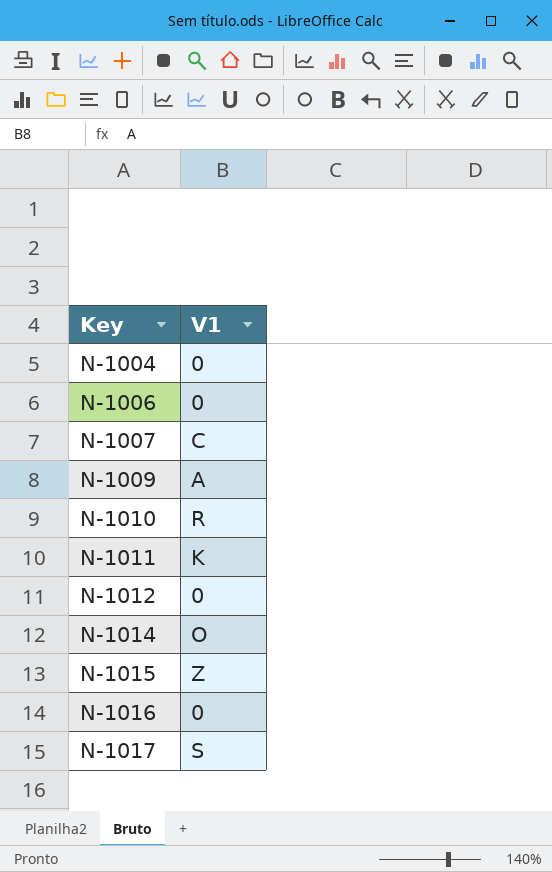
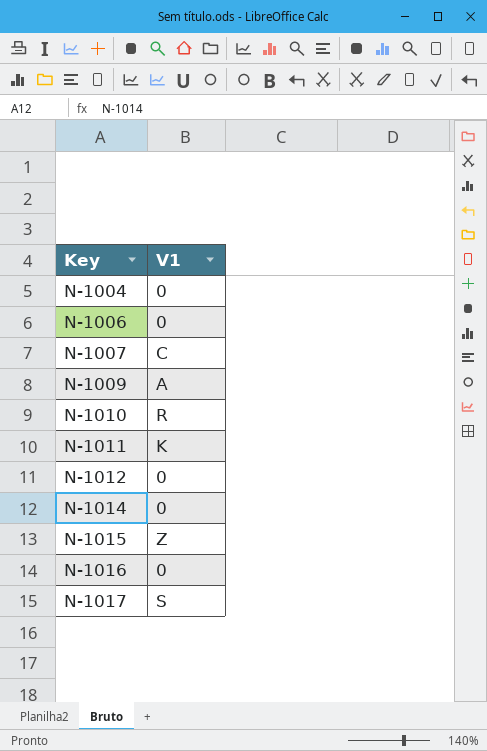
N-1014 | V1: O -> 0

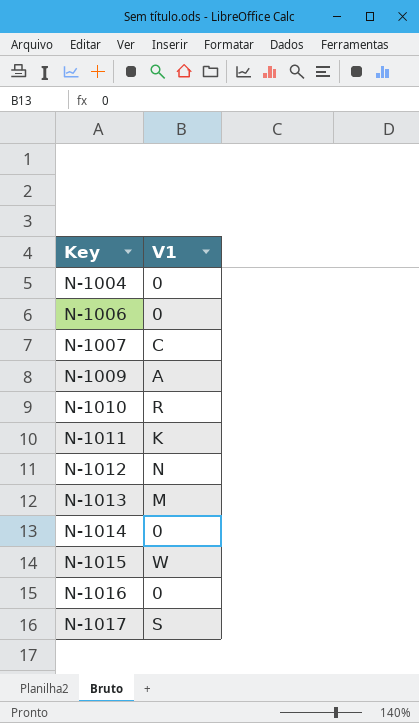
N-1012 | V1: 0 -> N
row N-1013: none -> M
N-1015 | V1: Z -> W

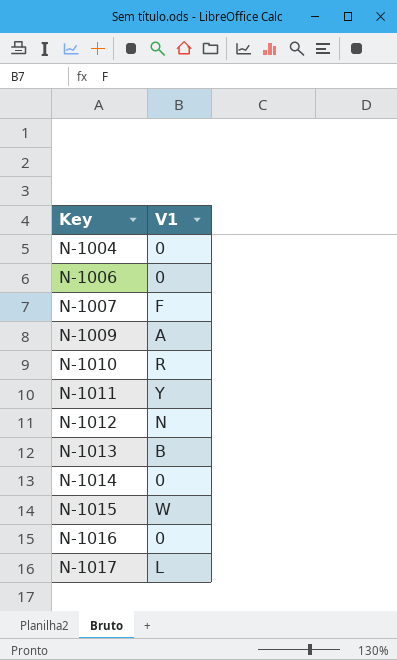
N-1007 | V1: C -> F
N-1011 | V1: K -> Y
N-1013 | V1: M -> B
N-1017 | V1: S -> L

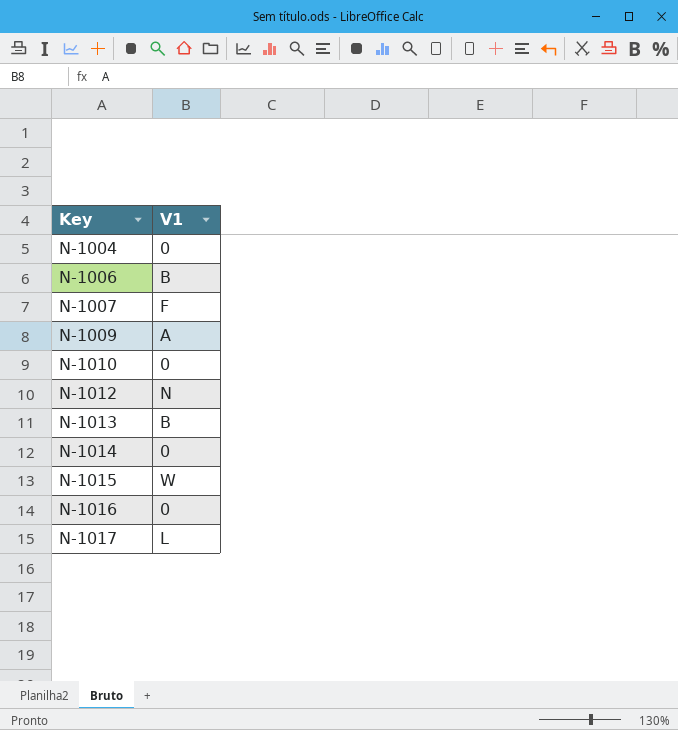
row N-1011: Y -> none
N-1006 | V1: 0 -> B
N-1010 | V1: R -> 0

